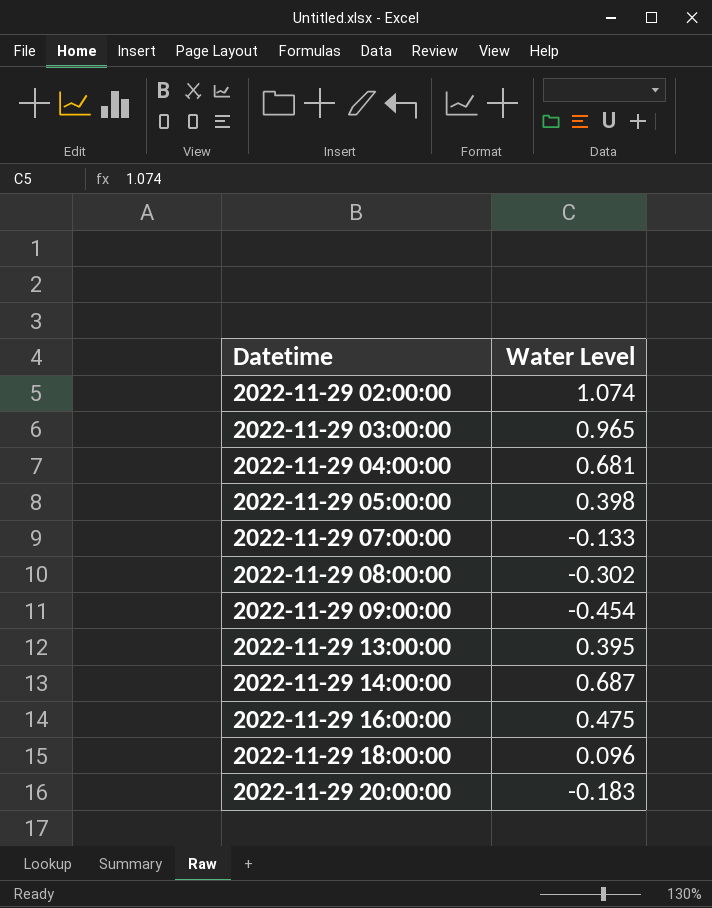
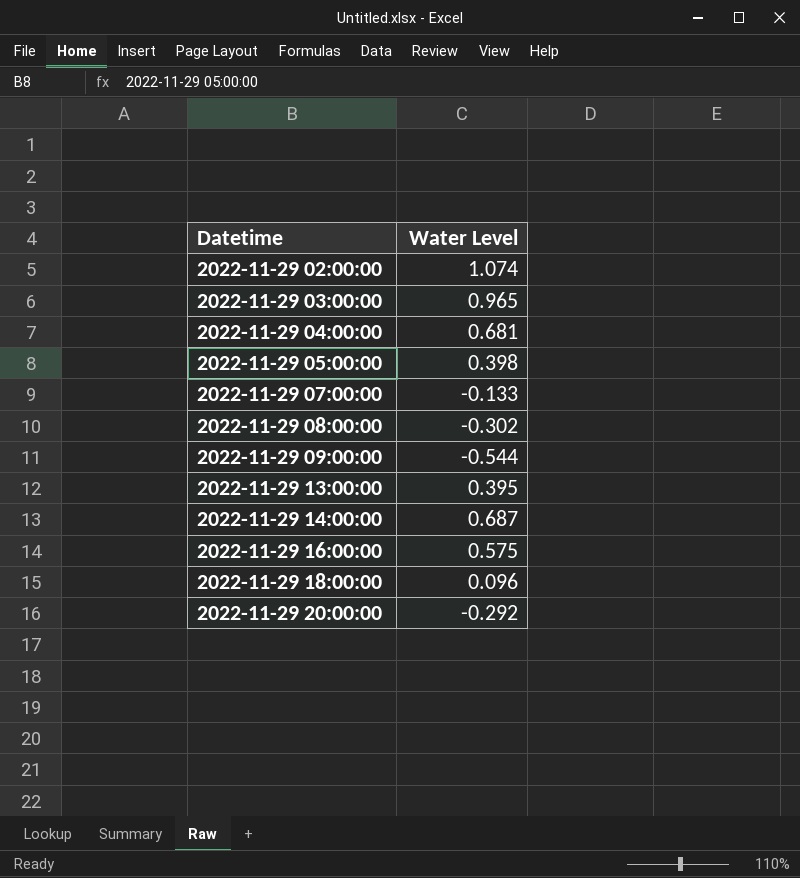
2022-11-29 09:00:00 | Water Level: -0.454 -> -0.544
2022-11-29 16:00:00 | Water Level: 0.475 -> 0.575
2022-11-29 20:00:00 | Water Level: -0.183 -> -0.292

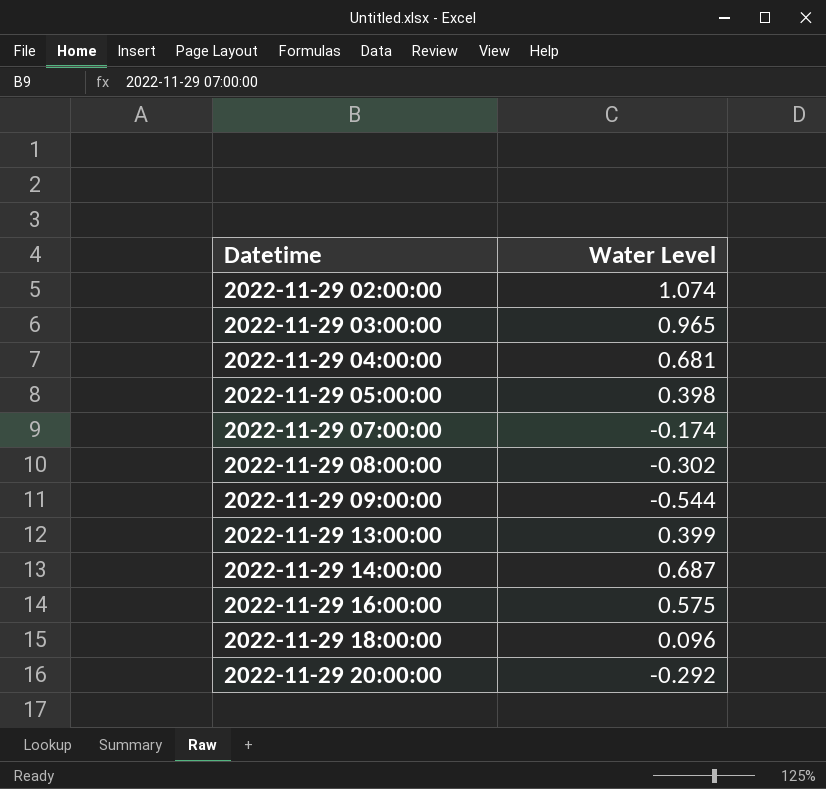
2022-11-29 07:00:00 | Water Level: -0.133 -> -0.174
2022-11-29 13:00:00 | Water Level: 0.395 -> 0.399

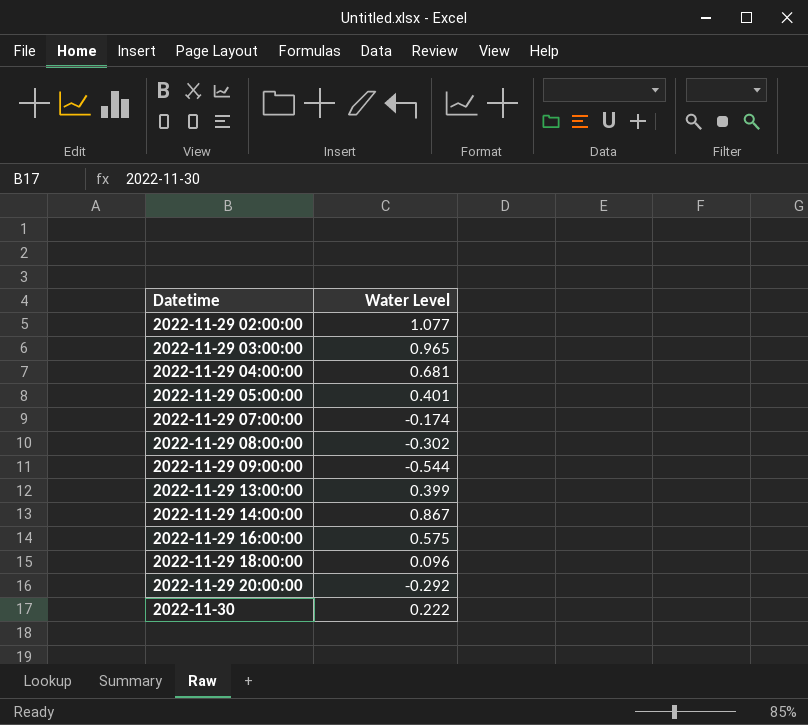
2022-11-29 02:00:00 | Water Level: 1.074 -> 1.077
2022-11-29 05:00:00 | Water Level: 0.398 -> 0.401
2022-11-29 14:00:00 | Water Level: 0.687 -> 0.867
row 2022-11-30: none -> 0.222

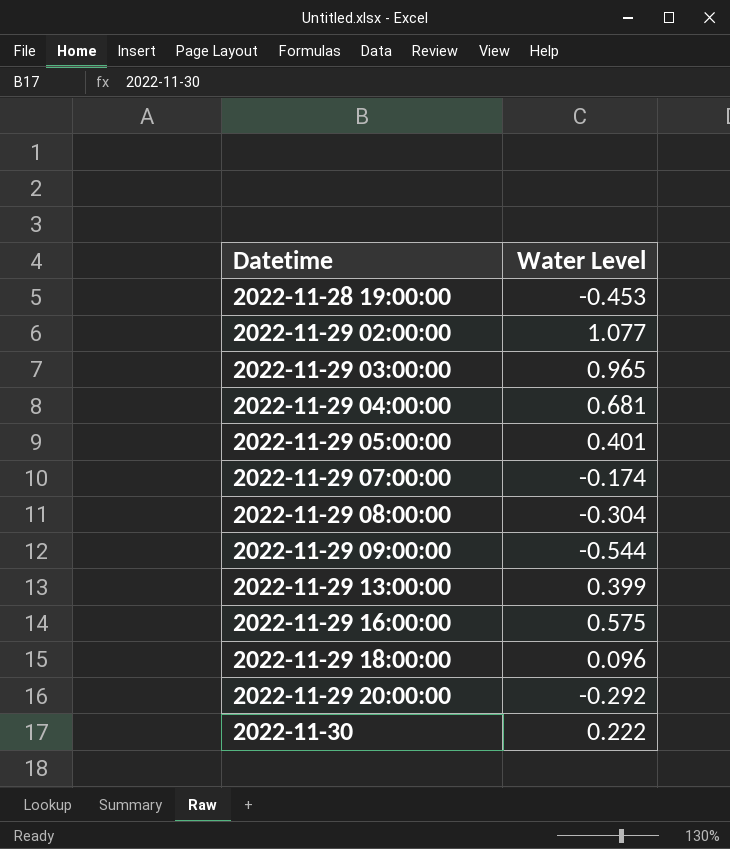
row 2022-11-29 14:00:00: 0.867 -> none
row 2022-11-28 19:00:00: none -> -0.453
2022-11-29 08:00:00 | Water Level: -0.302 -> -0.304

